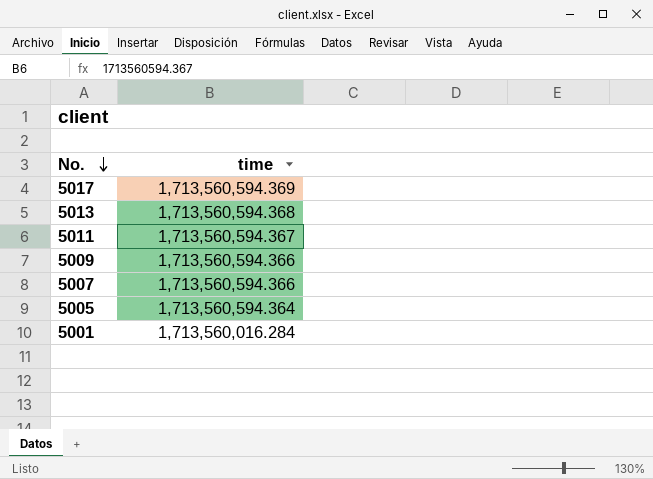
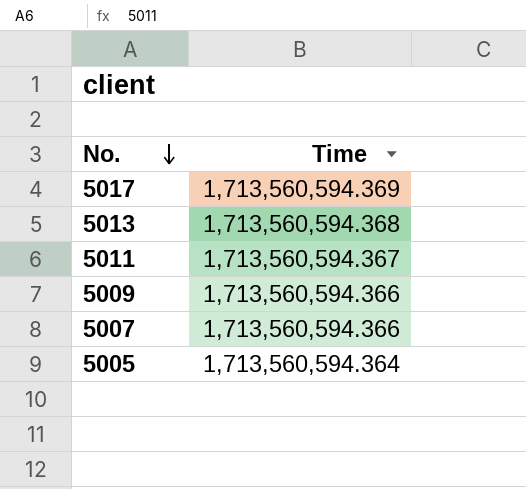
column name: time -> Time
row 5001: 1,713,560,016.284 -> none

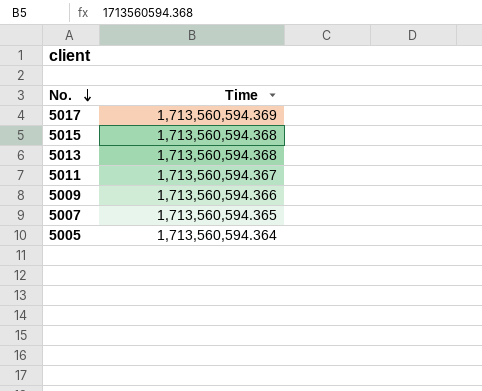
row 5015: none -> 1,713,560,594.368
5007 | Time: 1,713,560,594.366 -> 1,713,560,594.365

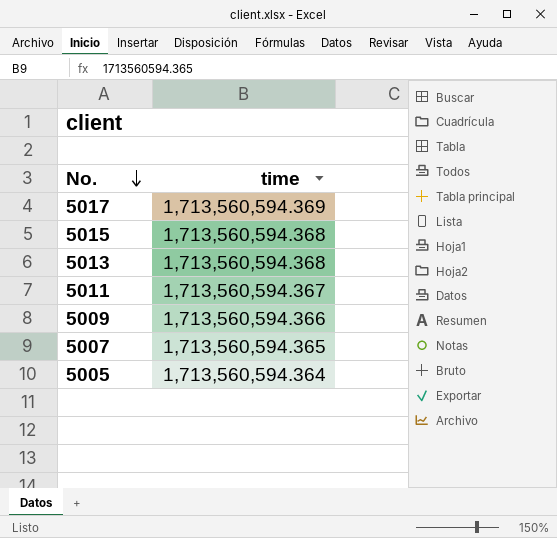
column name: Time -> time

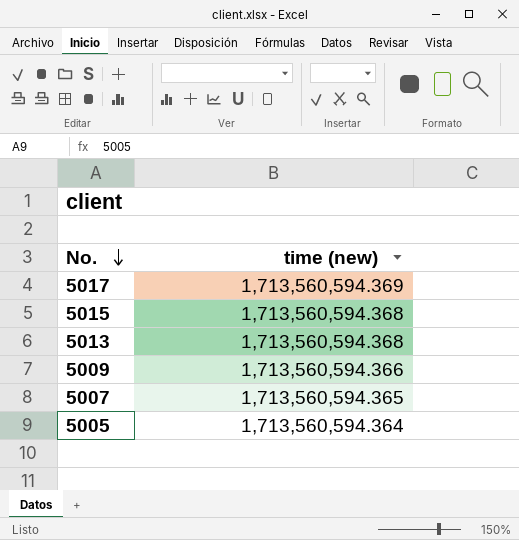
column name: time -> time (new)
row 5011: 1,713,560,594.367 -> none

